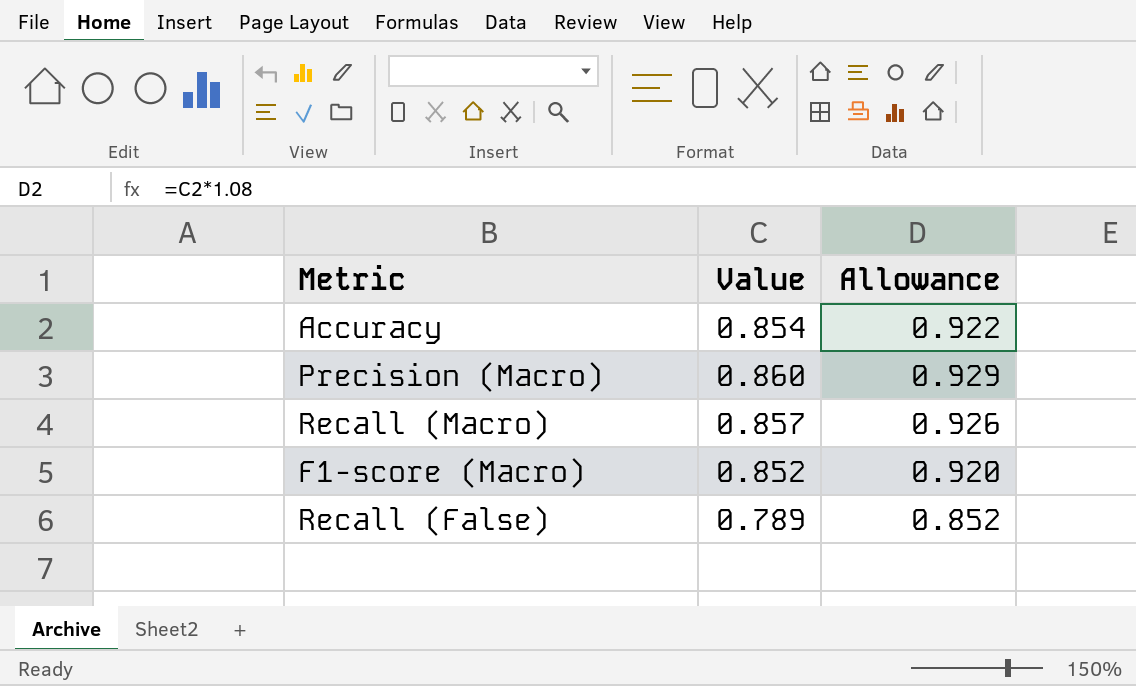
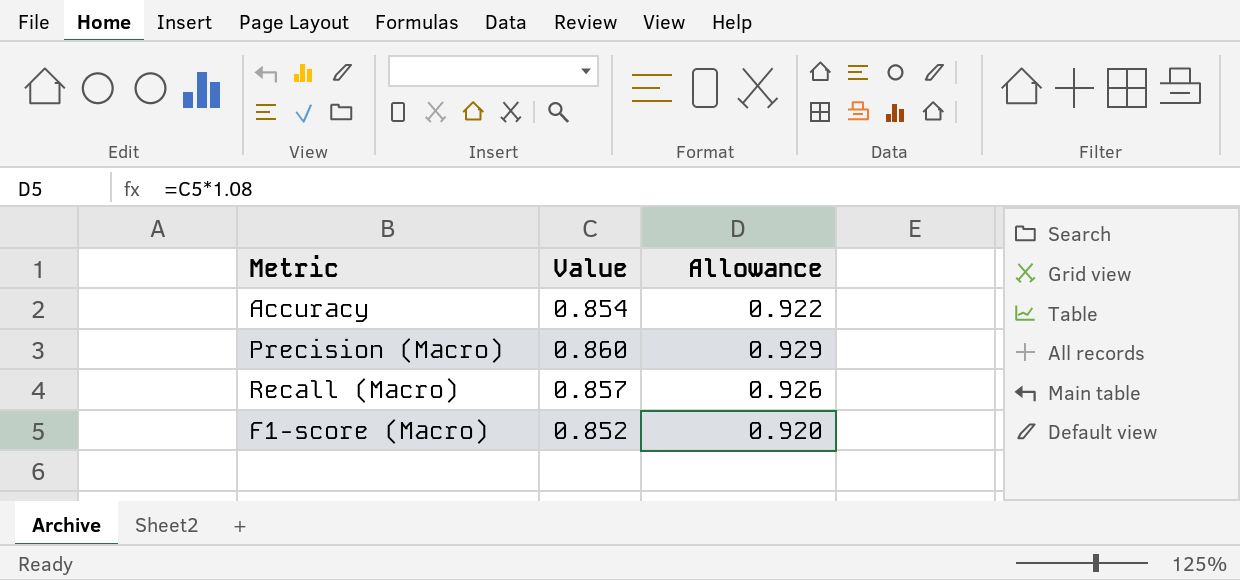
row Recall (False): 0.789 | 0.852 -> none

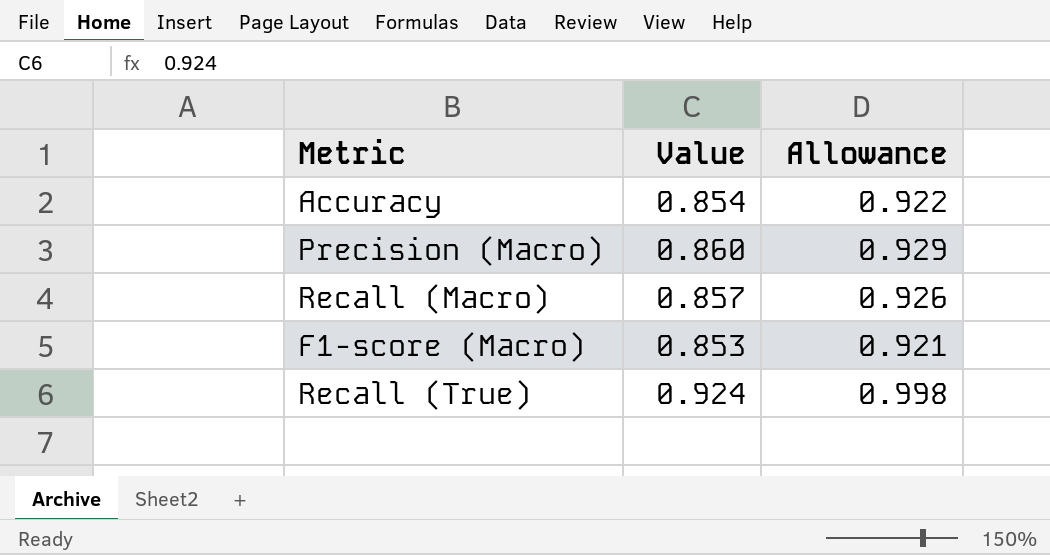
F1-score (Macro) | Value: 0.852 -> 0.853
F1-score (Macro) | Allowance: 0.920 -> 0.921
row Recall (True): none -> 0.924 | 0.998

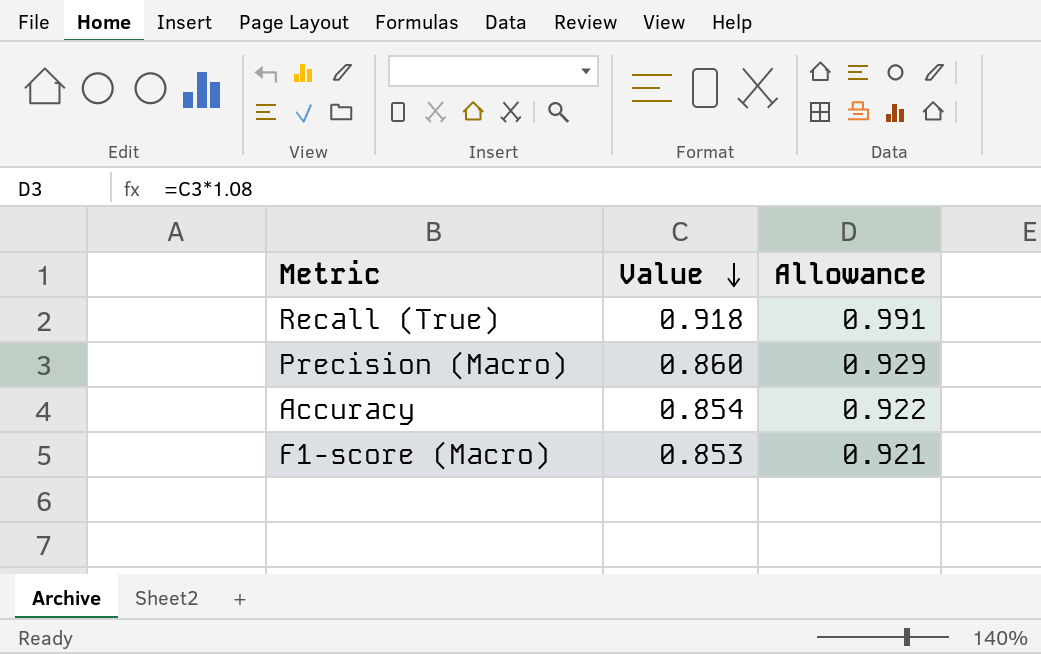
row order: none -> Value descending
row Recall (Macro): 0.857 | 0.926 -> none
Recall (True) | Value: 0.924 -> 0.918
Recall (True) | Allowance: 0.998 -> 0.991

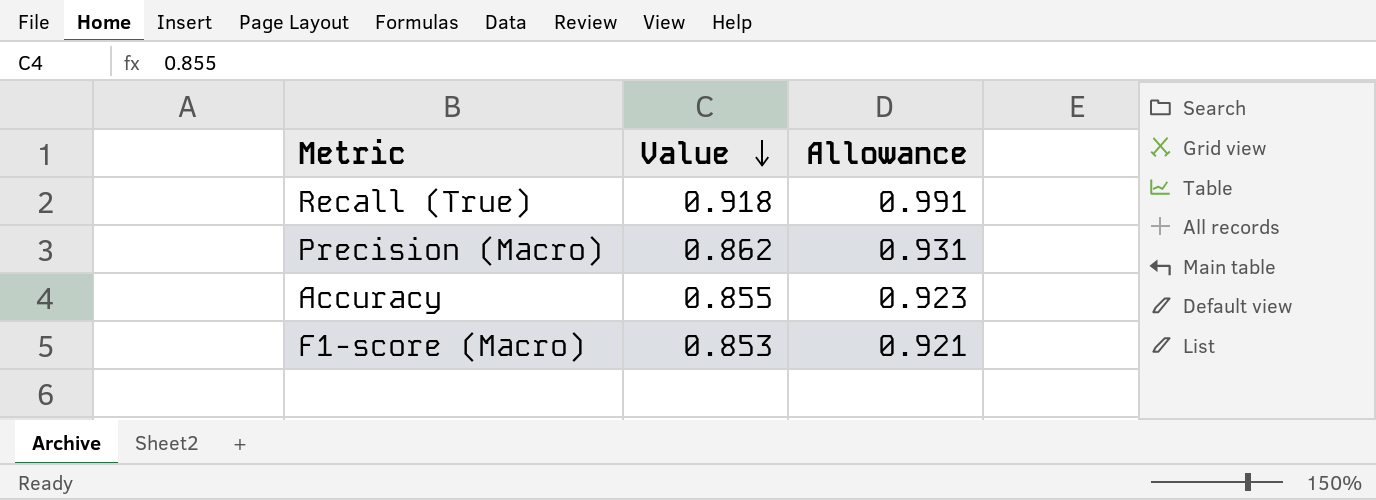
Precision (Macro) | Value: 0.860 -> 0.862
Precision (Macro) | Allowance: 0.929 -> 0.931
Accuracy | Value: 0.854 -> 0.855
Accuracy | Allowance: 0.922 -> 0.923

